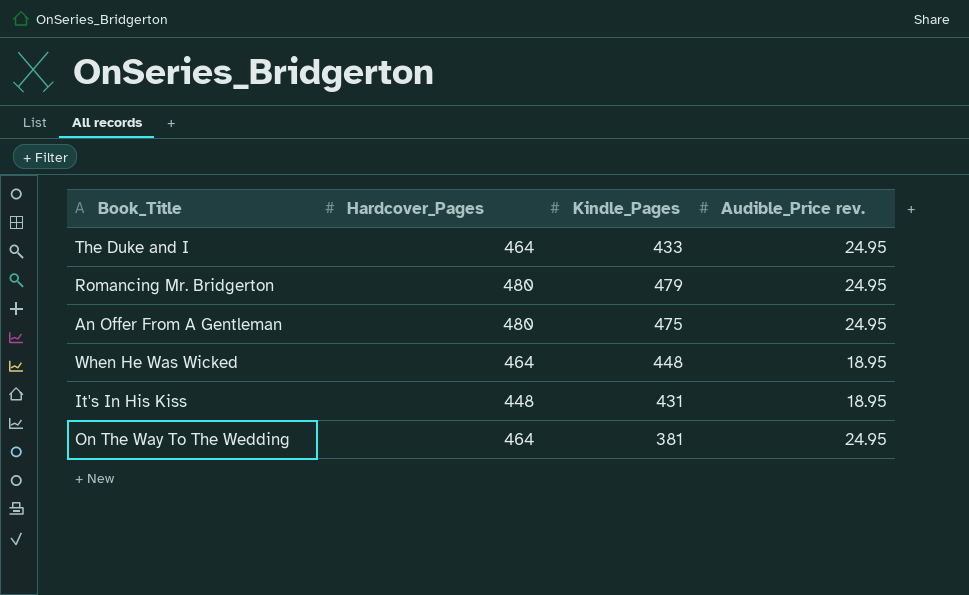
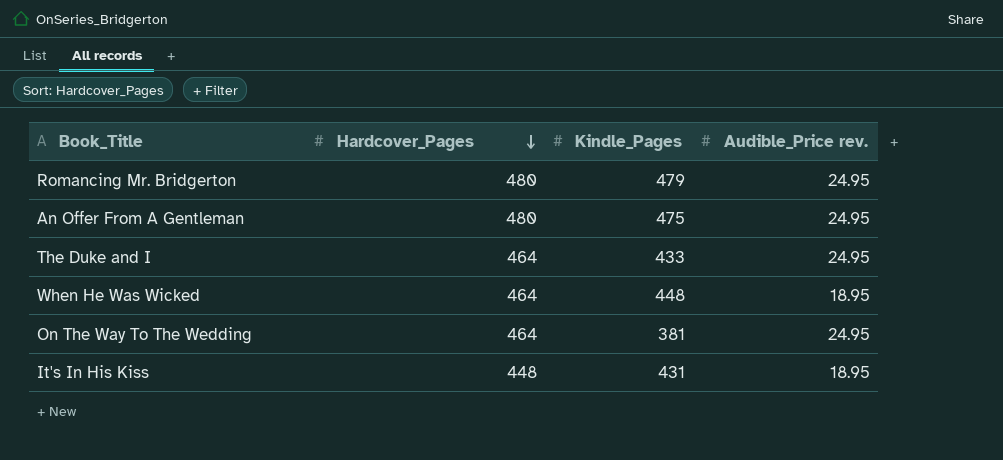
row order: none -> Hardcover_Pages descending

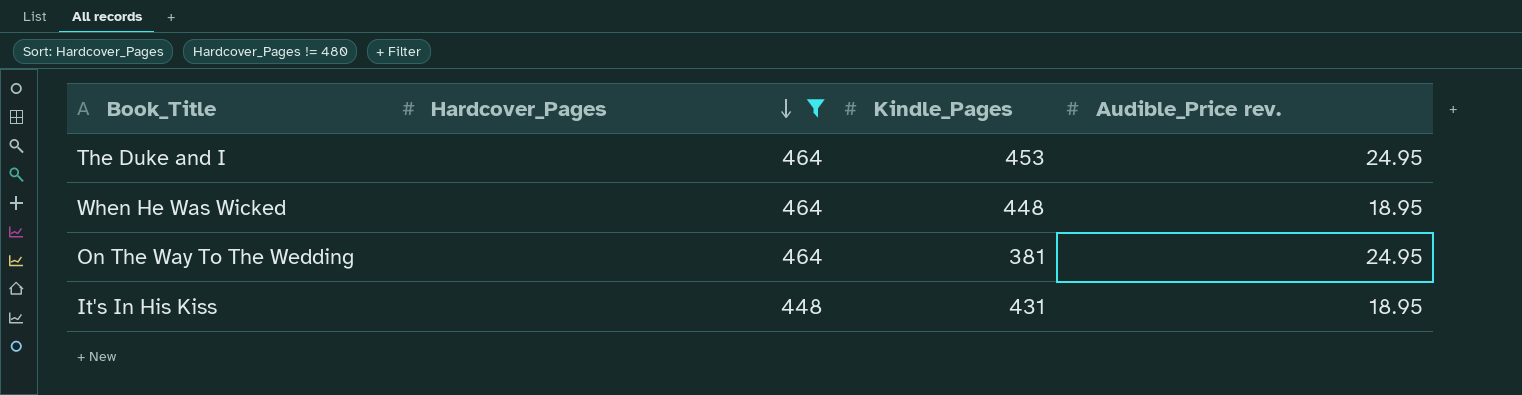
filter: none -> Hardcover_Pages != 480
The Duke and I | Kindle_Pages: 433 -> 453

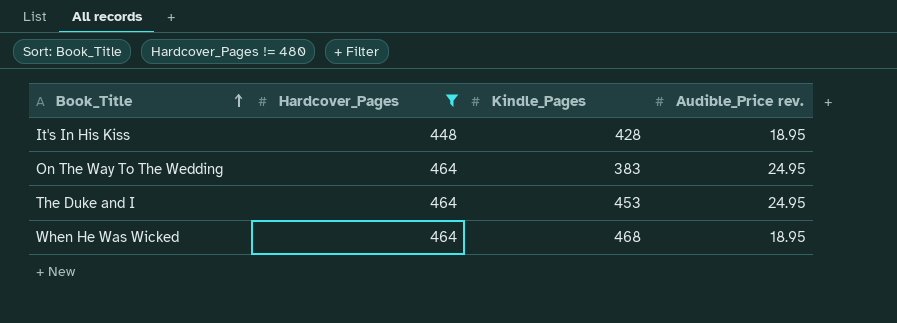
row order: Hardcover_Pages descending -> Book_Title ascending
It's In His Kiss | Kindle_Pages: 431 -> 428
On The Way To The Wedding | Kindle_Pages: 381 -> 383
When He Was Wicked | Kindle_Pages: 448 -> 468

